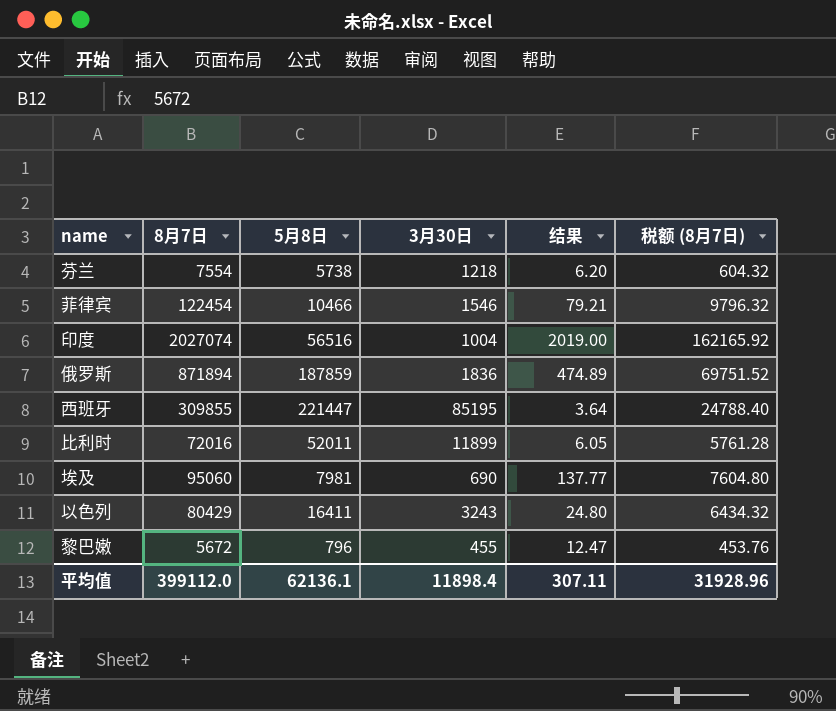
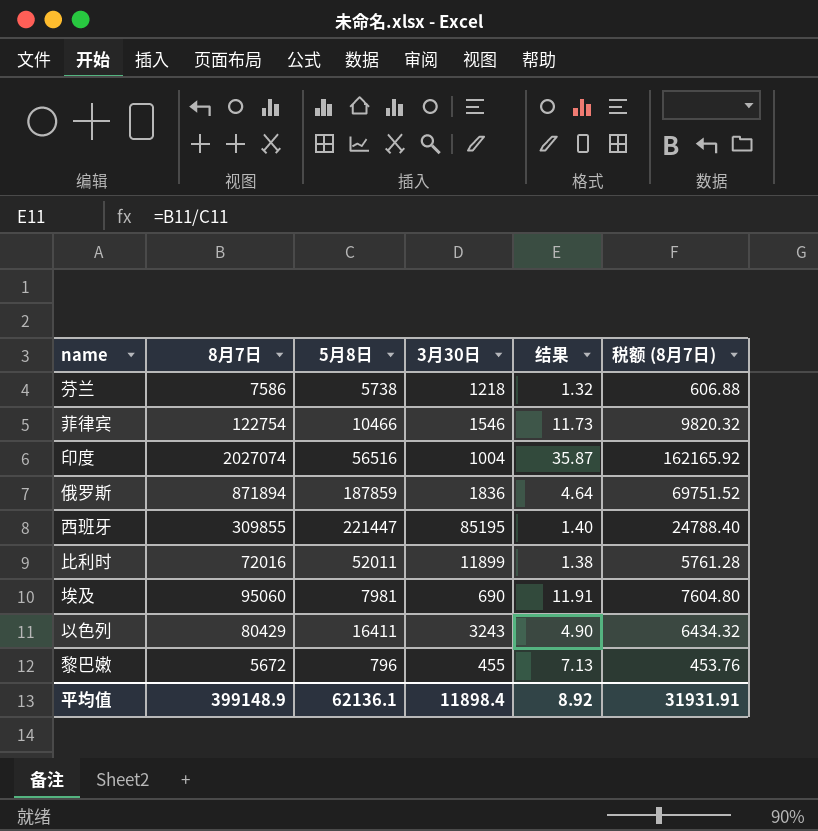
column 结果 | formula: [8月7日] / [3月30日] -> [8月7日] / [5月8日]
芬兰 | 8月7日: 7554 -> 7586
芬兰 | 税额 (8月7日): 604.32 -> 606.88
菲律宾 | 8月7日: 122454 -> 122754
菲律宾 | 税额 (8月7日): 9796.32 -> 9820.32
平均值 | 8月7日: 399112.0 -> 399148.9
平均值 | 结果: 307.11 -> 8.92
平均值 | 税额 (8月7日): 31928.96 -> 31931.91

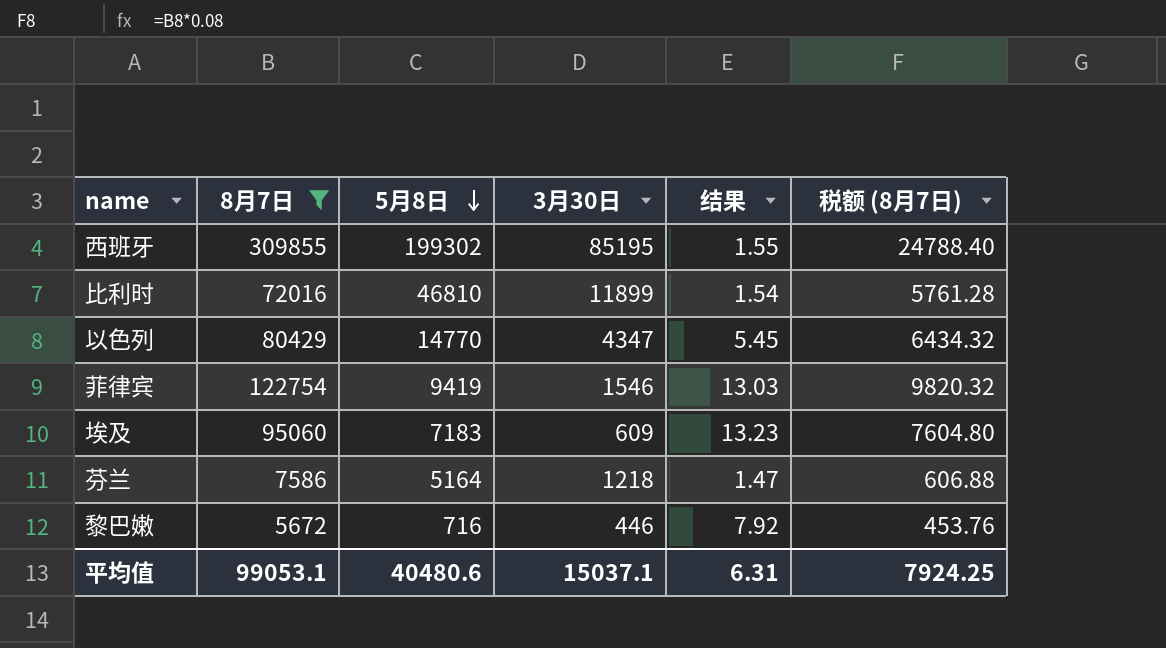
filter: none -> 8月7日 <= 309855
row order: none -> 5月8日 descending
西班牙 | 5月8日: 221447 -> 199302
西班牙 | 结果: 1.40 -> 1.55
比利时 | 5月8日: 52011 -> 46810
比利时 | 结果: 1.38 -> 1.54
以色列 | 5月8日: 16411 -> 14770
以色列 | 3月30日: 3243 -> 4347
以色列 | 结果: 4.90 -> 5.45
菲律宾 | 5月8日: 10466 -> 9419
菲律宾 | 结果: 11.73 -> 13.03
埃及 | 5月8日: 7981 -> 7183
埃及 | 3月30日: 690 -> 609
埃及 | 结果: 11.91 -> 13.23
芬兰 | 5月8日: 5738 -> 5164
芬兰 | 结果: 1.32 -> 1.47
黎巴嫩 | 5月8日: 796 -> 716
黎巴嫩 | 3月30日: 455 -> 446
黎巴嫩 | 结果: 7.13 -> 7.92
平均值 | 8月7日: 399148.9 -> 99053.1
平均值 | 5月8日: 62136.1 -> 40480.6
平均值 | 3月30日: 11898.4 -> 15037.1
平均值 | 结果: 8.92 -> 6.31
平均值 | 税额 (8月7日): 31931.91 -> 7924.25

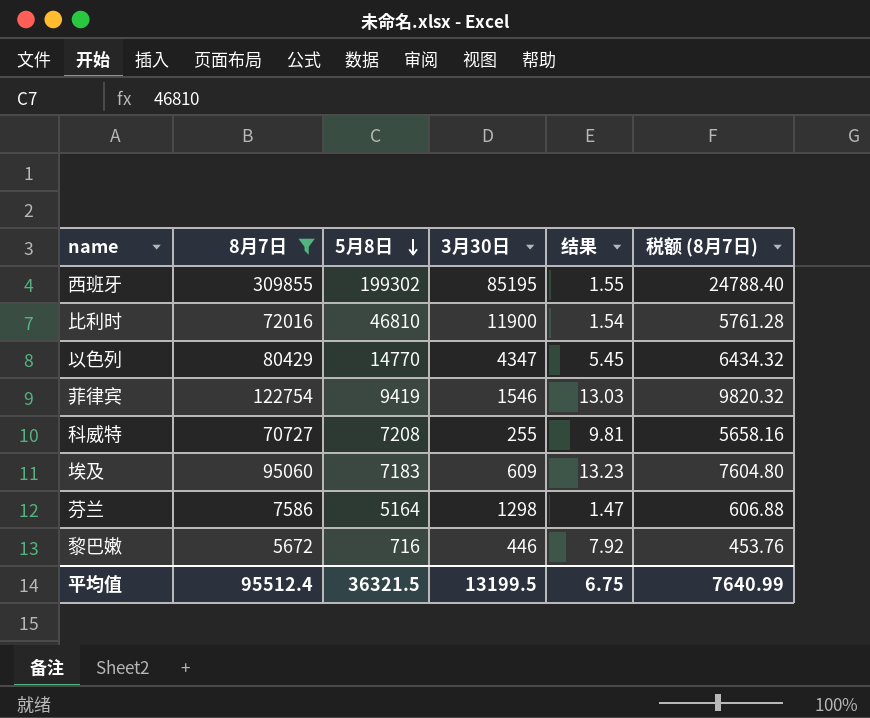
比利时 | 3月30日: 11899 -> 11900
row 科威特: none -> 70727 | 7208 | 255 | 9.81 | 5658.16
芬兰 | 3月30日: 1218 -> 1298
平均值 | 8月7日: 99053.1 -> 95512.4
平均值 | 5月8日: 40480.6 -> 36321.5
平均值 | 3月30日: 15037.1 -> 13199.5
平均值 | 结果: 6.31 -> 6.75
平均值 | 税额 (8月7日): 7924.25 -> 7640.99

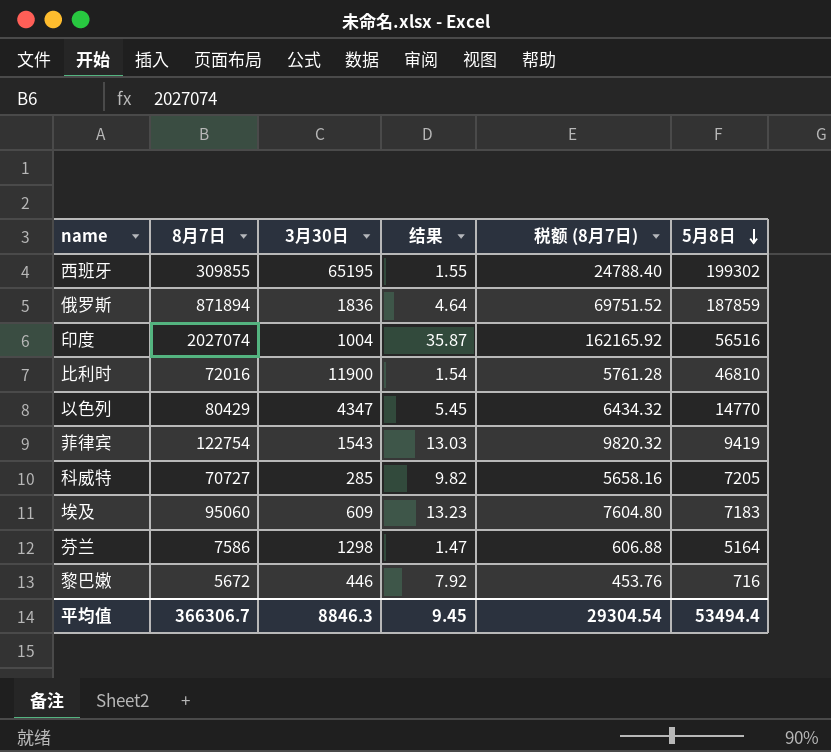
filter: 8月7日 <= 309855 -> none
column 5月8日 | position: 3 -> 6
西班牙 | 3月30日: 85195 -> 65195
菲律宾 | 3月30日: 1546 -> 1543
科威特 | 3月30日: 255 -> 285
科威特 | 结果: 9.81 -> 9.82
科威特 | 5月8日: 7208 -> 7205
平均值 | 8月7日: 95512.4 -> 366306.7
平均值 | 3月30日: 13199.5 -> 8846.3
平均值 | 结果: 6.75 -> 9.45
平均值 | 税额 (8月7日): 7640.99 -> 29304.54
平均值 | 5月8日: 36321.5 -> 53494.4

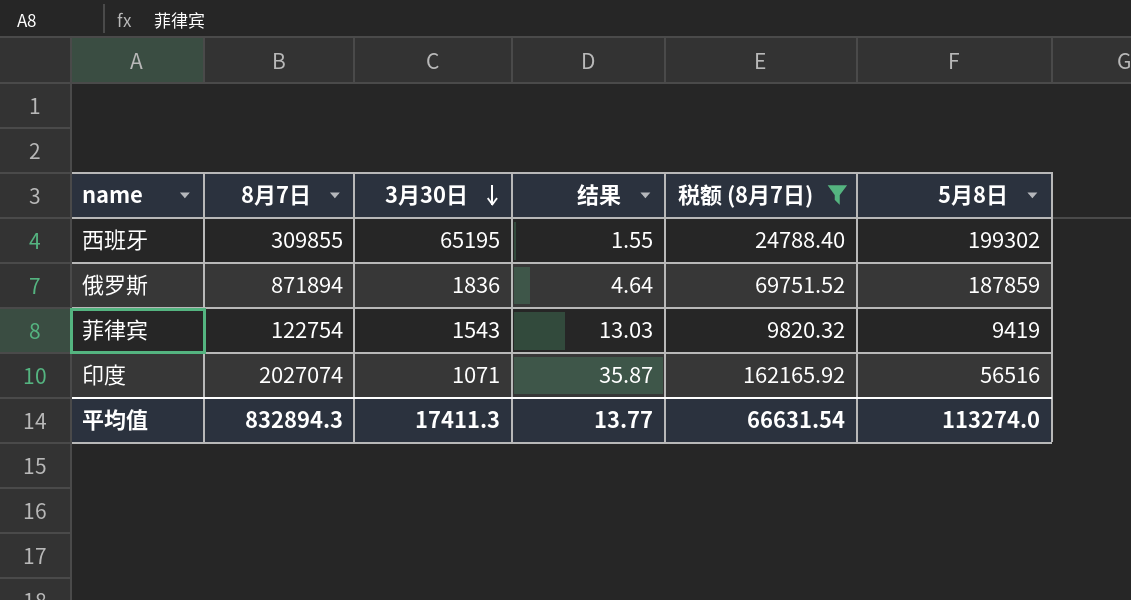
filter: none -> 税额 (8月7日) >= 9820.32
row order: 5月8日 descending -> 3月30日 descending
印度 | 3月30日: 1004 -> 1071
平均值 | 8月7日: 366306.7 -> 832894.3
平均值 | 3月30日: 8846.3 -> 17411.3
平均值 | 结果: 9.45 -> 13.77
平均值 | 税额 (8月7日): 29304.54 -> 66631.54
平均值 | 5月8日: 53494.4 -> 113274.0

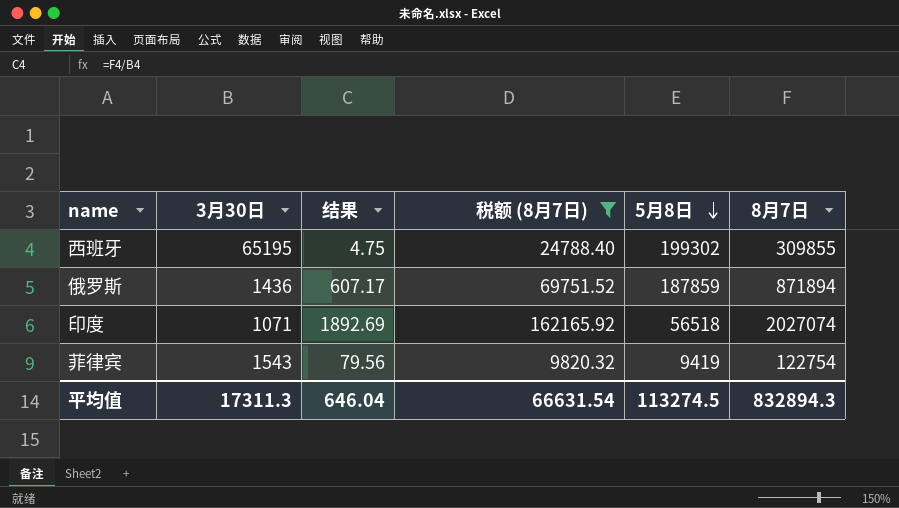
row order: 3月30日 descending -> 5月8日 descending
column 结果 | formula: [8月7日] / [5月8日] -> [8月7日] / [3月30日]
column 8月7日 | position: 2 -> 6
俄罗斯 | 3月30日: 1836 -> 1436
印度 | 5月8日: 56516 -> 56518
平均值 | 3月30日: 17411.3 -> 17311.3
平均值 | 结果: 13.77 -> 646.04
平均值 | 5月8日: 113274.0 -> 113274.5

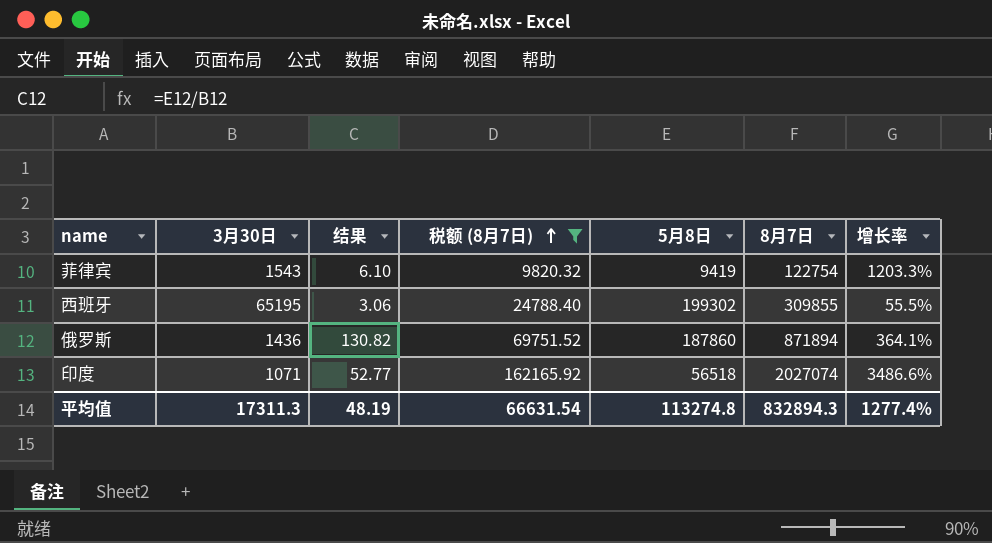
row order: 5月8日 descending -> 税额 (8月7日) ascending
column 结果 | formula: [8月7日] / [3月30日] -> [5月8日] / [3月30日]
column 增长率 | formula: none -> ([8月7日] - [5月8日]) / [5月8日]
俄罗斯 | 5月8日: 187859 -> 187860
平均值 | 结果: 646.04 -> 48.19
平均值 | 5月8日: 113274.5 -> 113274.8

